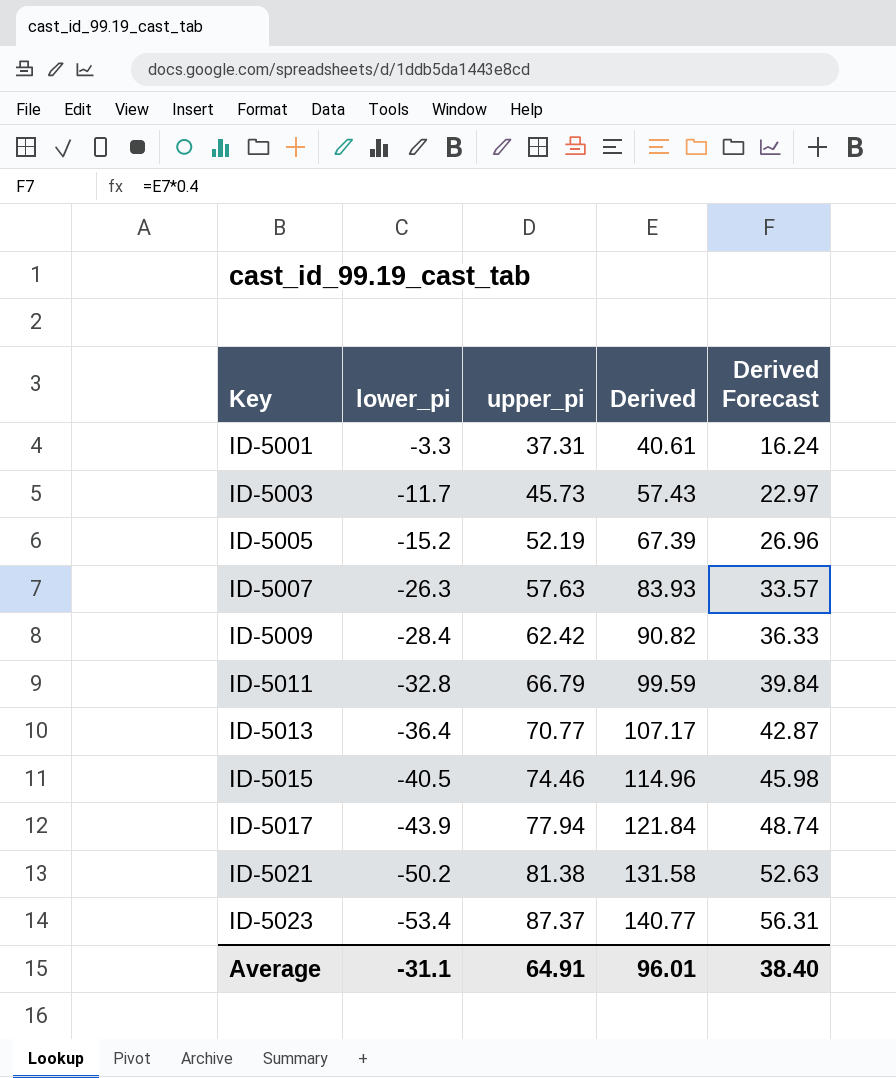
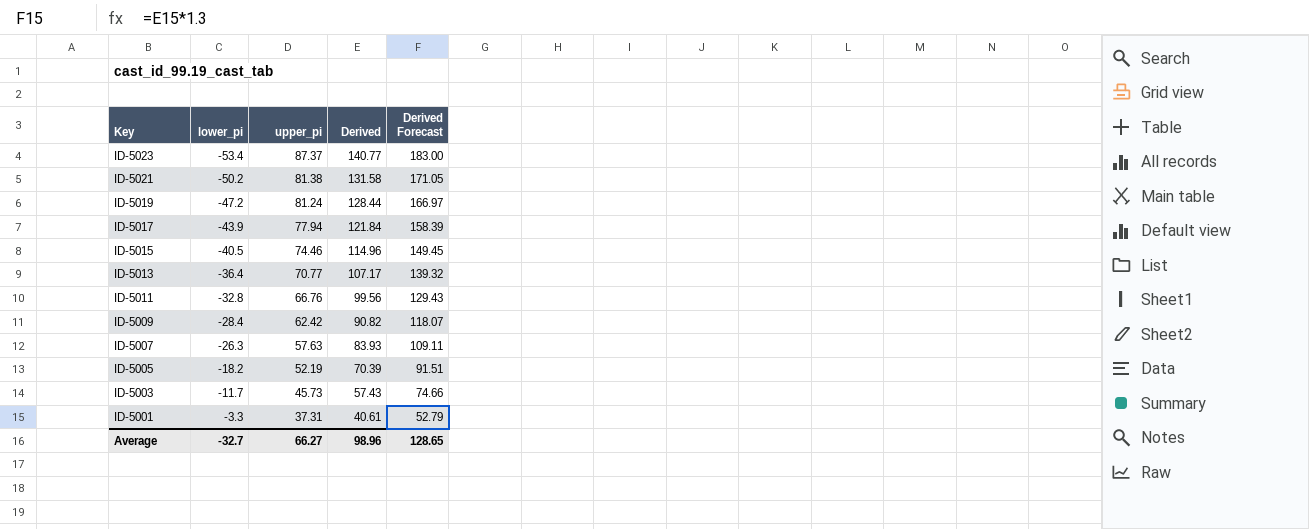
row order: Key ascending -> Key descending
column Derived Forecast | formula: [Derived] * 0.4 -> [Derived] * 1.3
row ID-5019: none -> -47.2 | 81.24 | 128.44 | 166.97
ID-5011 | upper_pi: 66.79 -> 66.76
ID-5011 | Derived: 99.59 -> 99.56
ID-5005 | lower_pi: -15.2 -> -18.2
ID-5005 | Derived: 67.39 -> 70.39
Average | lower_pi: -31.1 -> -32.7
Average | upper_pi: 64.91 -> 66.27
Average | Derived: 96.01 -> 98.96
Average | Derived Forecast: 38.40 -> 128.65

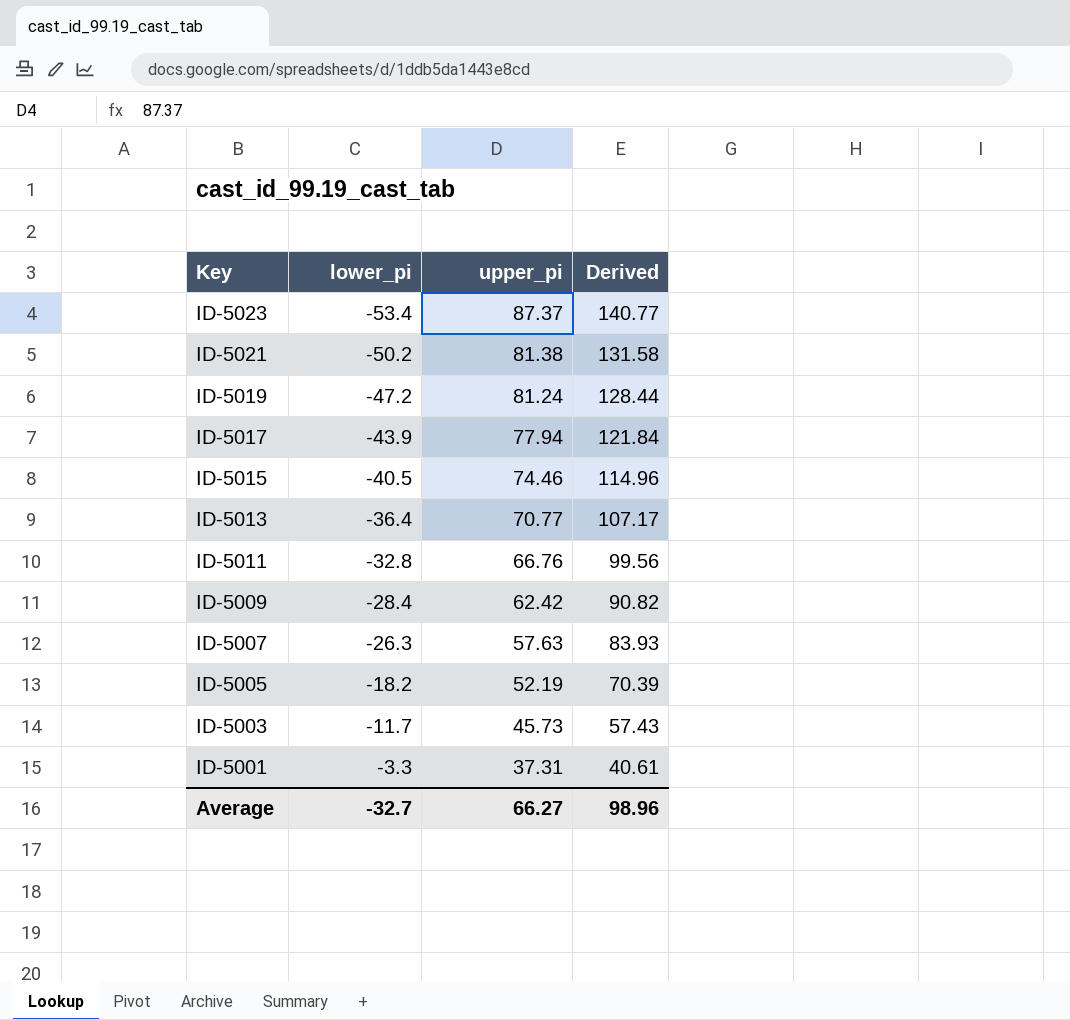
column Derived Forecast | formula: [Derived] * 1.3 -> none

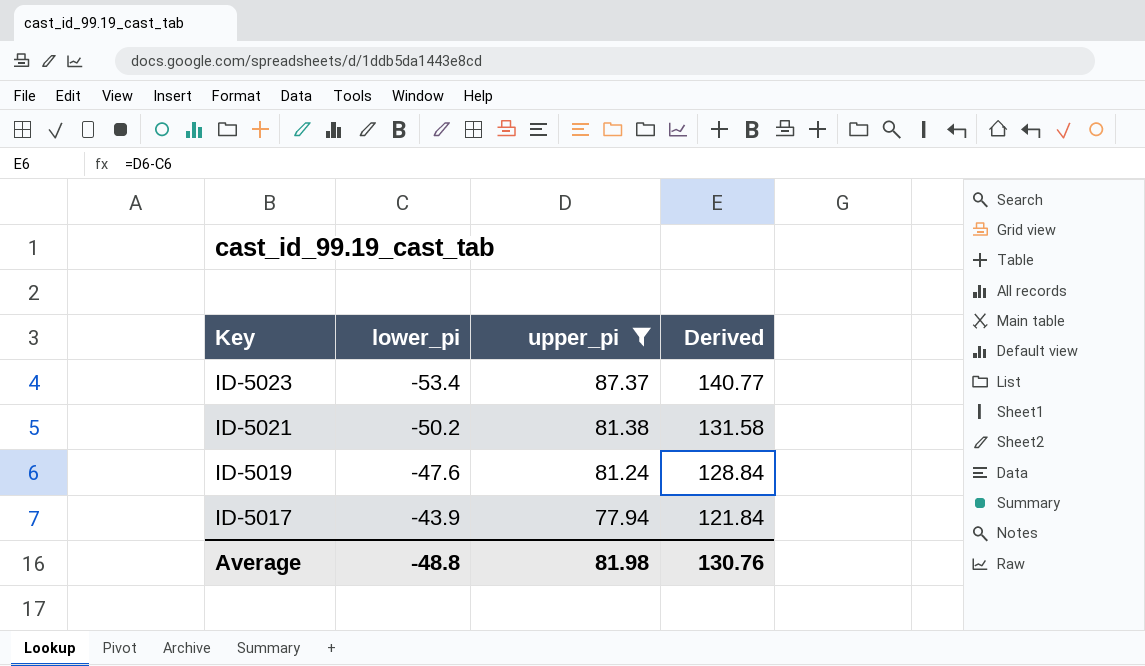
filter: none -> upper_pi >= 77.94
ID-5019 | lower_pi: -47.2 -> -47.6
ID-5019 | Derived: 128.44 -> 128.84
Average | lower_pi: -32.7 -> -48.8
Average | upper_pi: 66.27 -> 81.98
Average | Derived: 98.96 -> 130.76

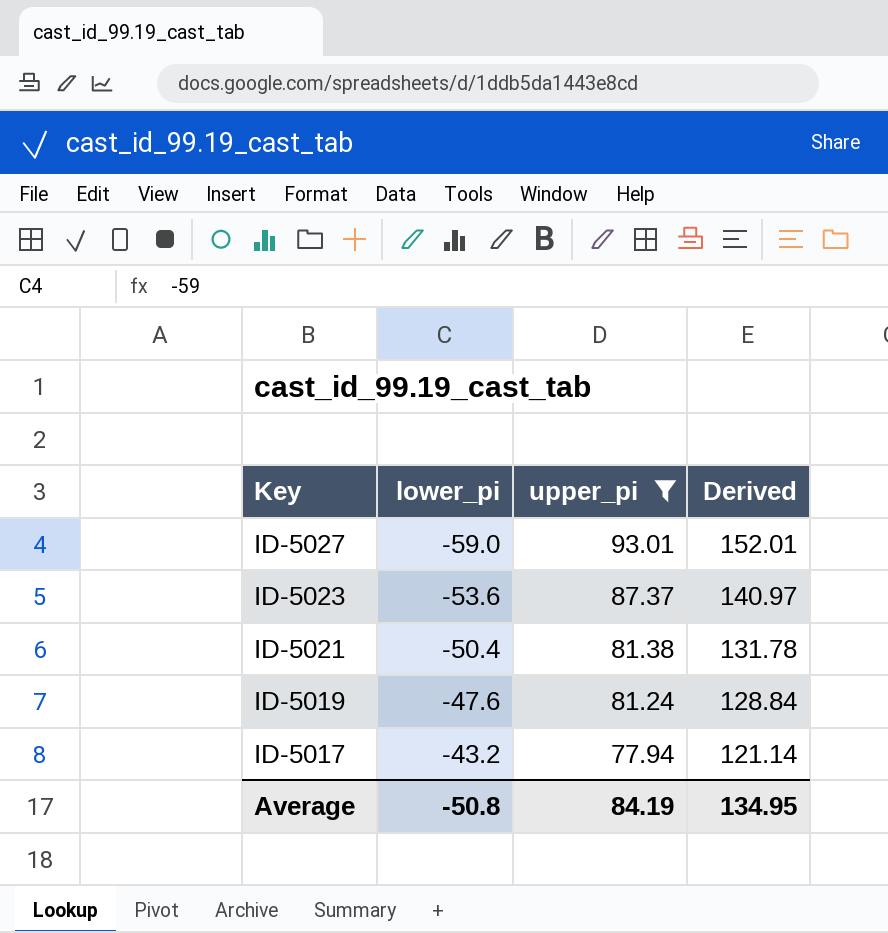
row ID-5027: none -> -59.0 | 93.01 | 152.01
ID-5023 | lower_pi: -53.4 -> -53.6
ID-5023 | Derived: 140.77 -> 140.97
ID-5021 | lower_pi: -50.2 -> -50.4
ID-5021 | Derived: 131.58 -> 131.78
ID-5017 | lower_pi: -43.9 -> -43.2
ID-5017 | Derived: 121.84 -> 121.14
Average | lower_pi: -48.8 -> -50.8
Average | upper_pi: 81.98 -> 84.19
Average | Derived: 130.76 -> 134.95

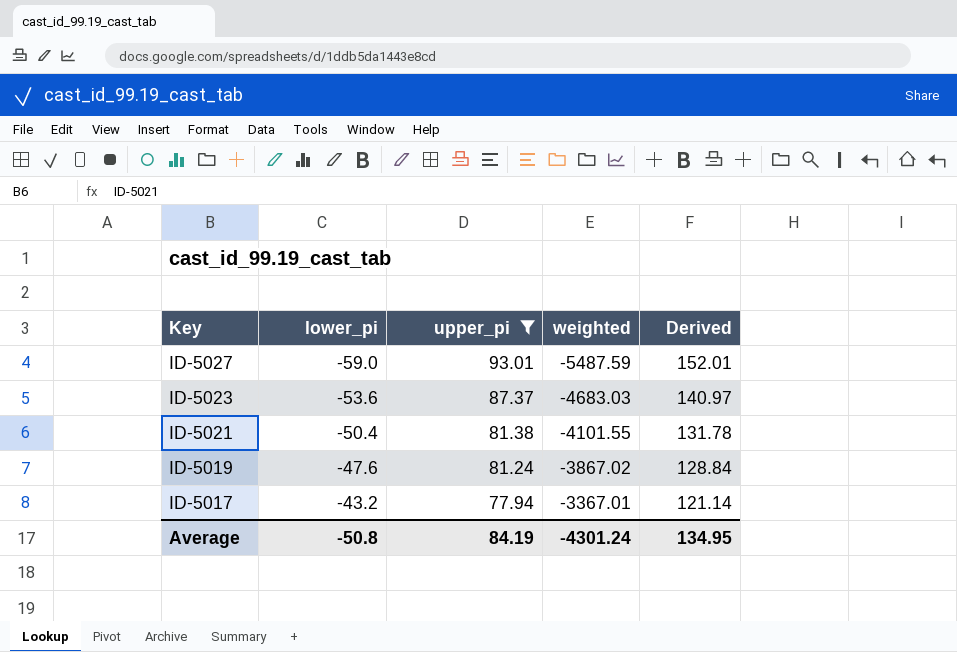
column weighted | formula: none -> [lower_pi] * [upper_pi]

